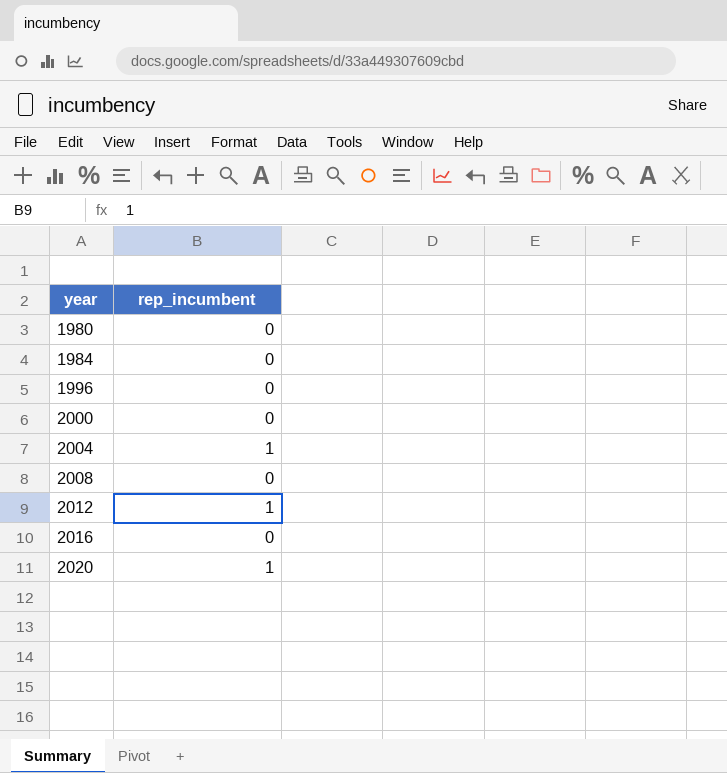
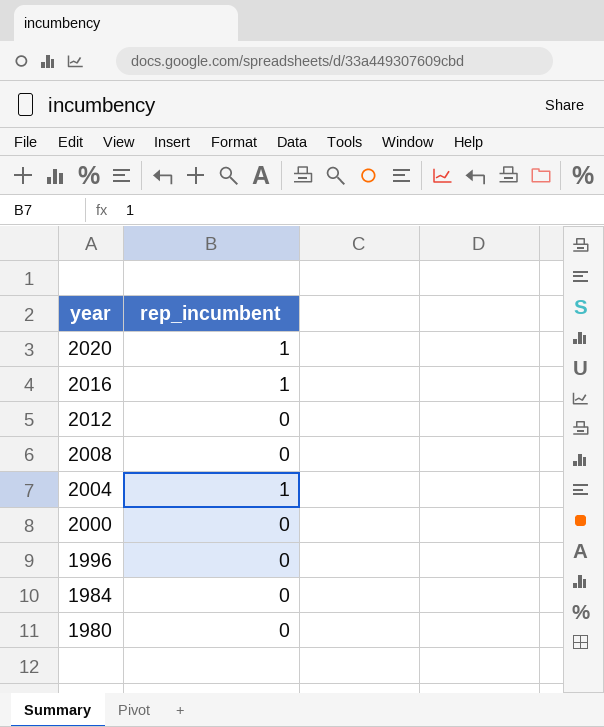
row order: year ascending -> year descending
2016 | rep_incumbent: 0 -> 1
2012 | rep_incumbent: 1 -> 0

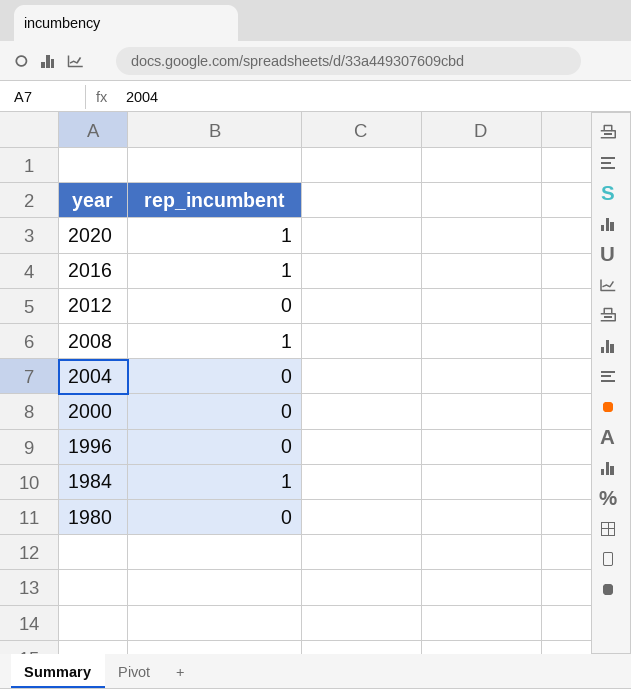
2008 | rep_incumbent: 0 -> 1
2004 | rep_incumbent: 1 -> 0
1984 | rep_incumbent: 0 -> 1

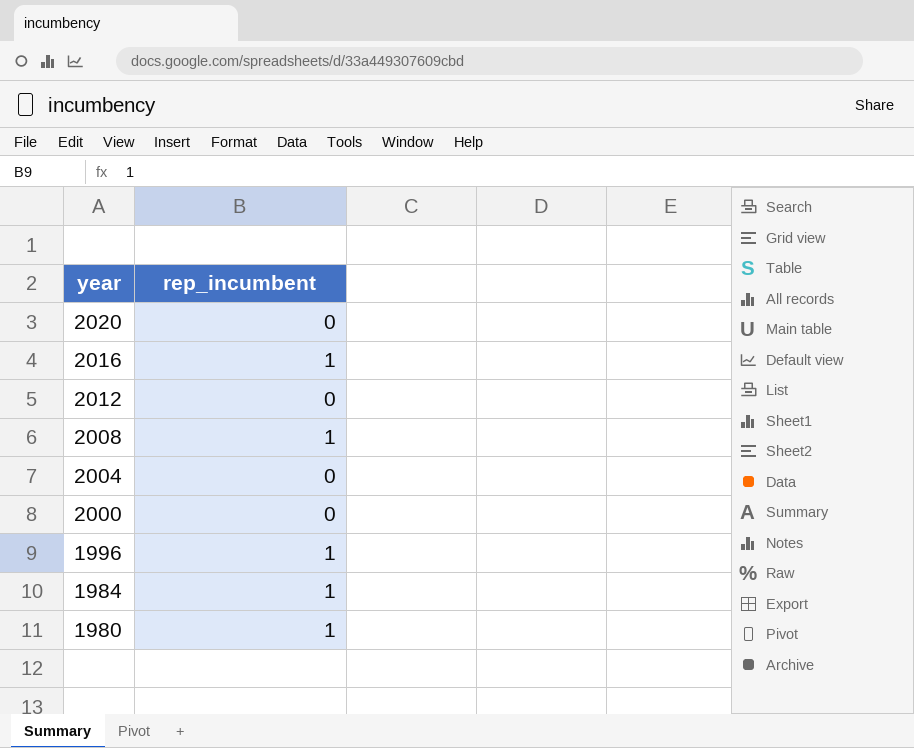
2020 | rep_incumbent: 1 -> 0
1996 | rep_incumbent: 0 -> 1
1980 | rep_incumbent: 0 -> 1

